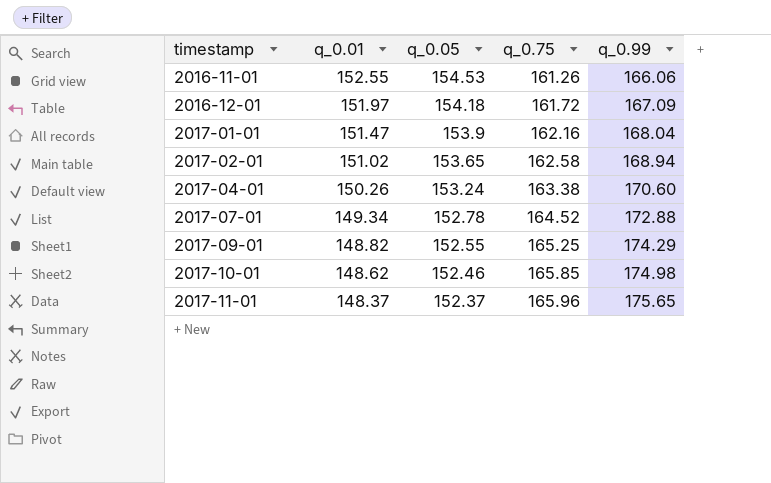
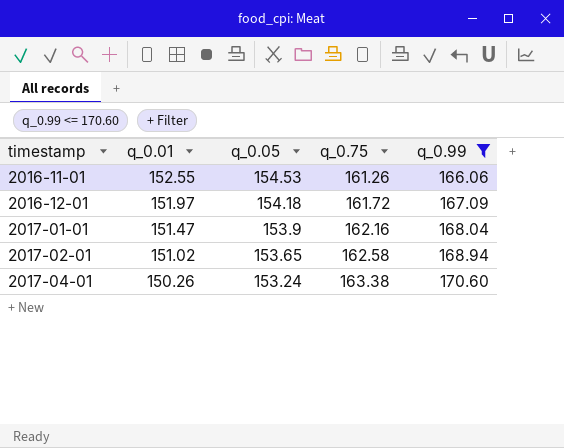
filter: none -> q_0.99 <= 170.60

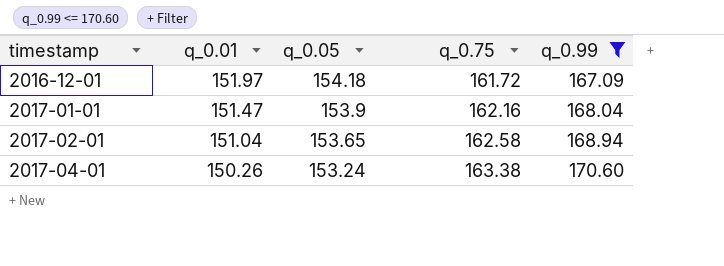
row 2016-11-01: 152.55 | 154.53 | 161.26 | 166.06 -> none
2017-02-01 | q_0.01: 151.02 -> 151.04

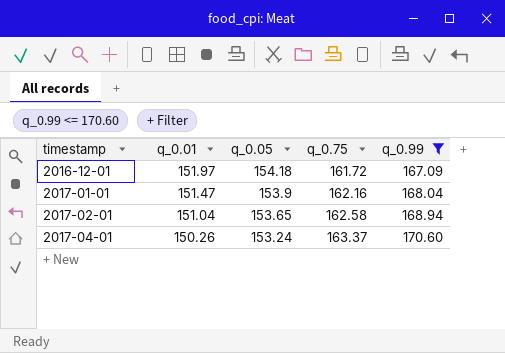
2017-04-01 | q_0.75: 163.38 -> 163.37

